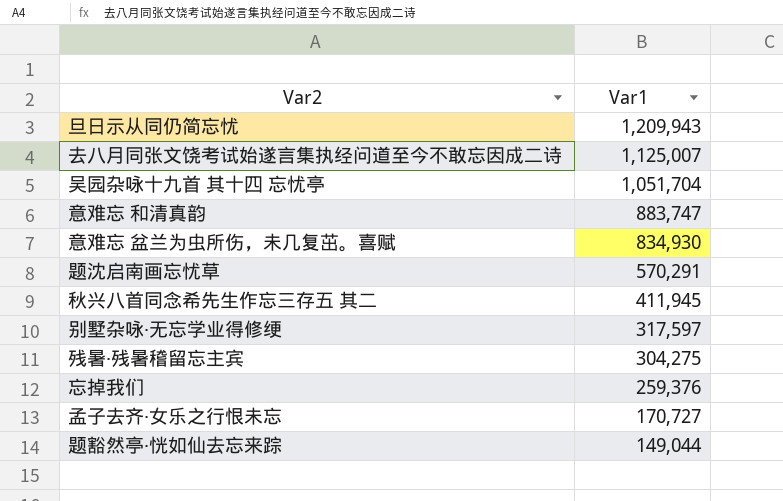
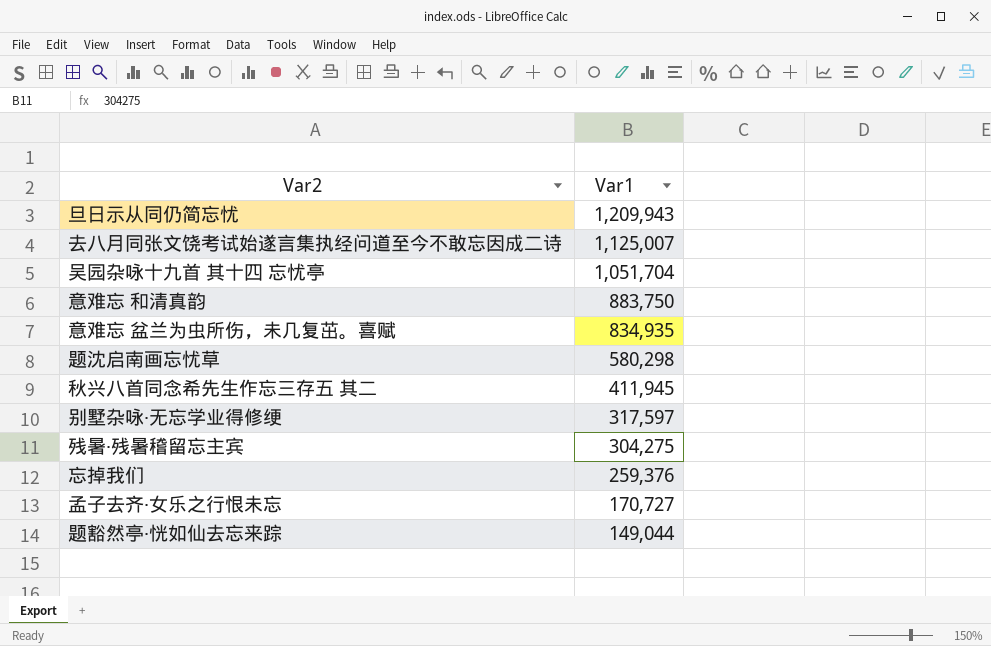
意难忘 和清真韵 | Var1: 883,747 -> 883,750
意难忘 盆兰为虫所伤，未几复茁。喜赋 | Var1: 834,930 -> 834,935
题沈启南画忘忧草 | Var1: 570,291 -> 580,298

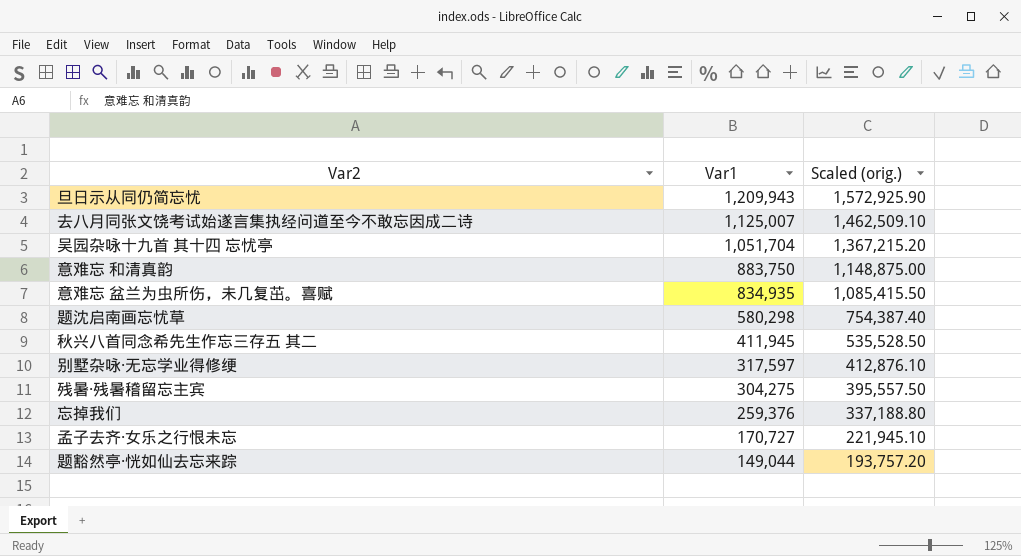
column Scaled (orig.) | formula: none -> [Var1] * 1.3

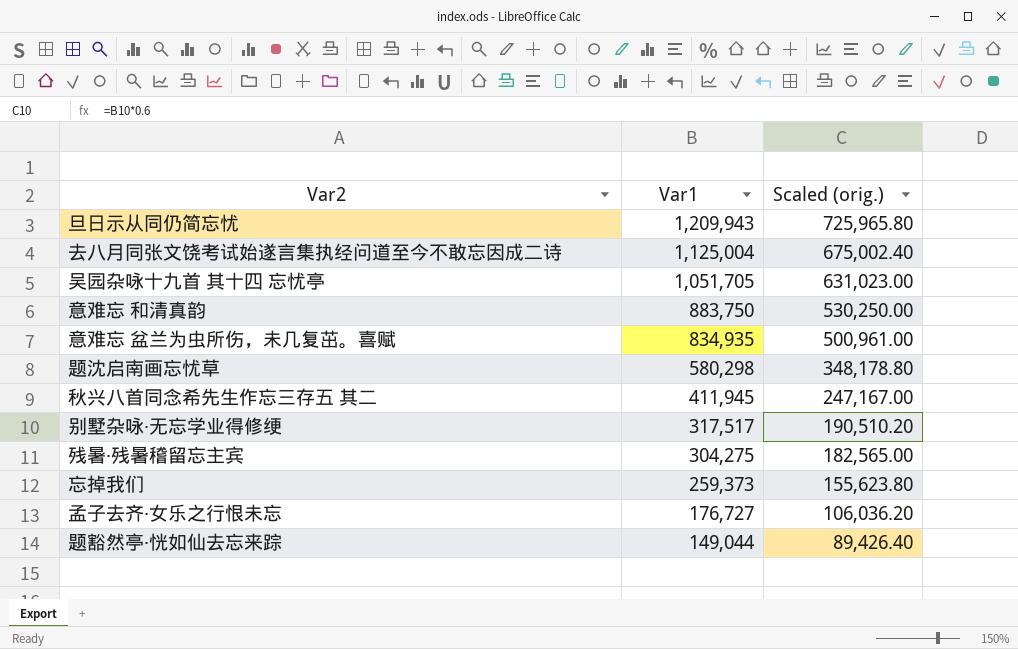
column Scaled (orig.) | formula: [Var1] * 1.3 -> [Var1] * 0.6
去八月同张文饶考试始遂言集执经问道至今不敢忘因成二诗 | Var1: 1,125,007 -> 1,125,004
吴园杂咏十九首 其十四 忘忧亭 | Var1: 1,051,704 -> 1,051,705
别墅杂咏·无忘学业得修绠 | Var1: 317,597 -> 317,517
忘掉我们 | Var1: 259,376 -> 259,373
孟子去齐·女乐之行恨未忘 | Var1: 170,727 -> 176,727

